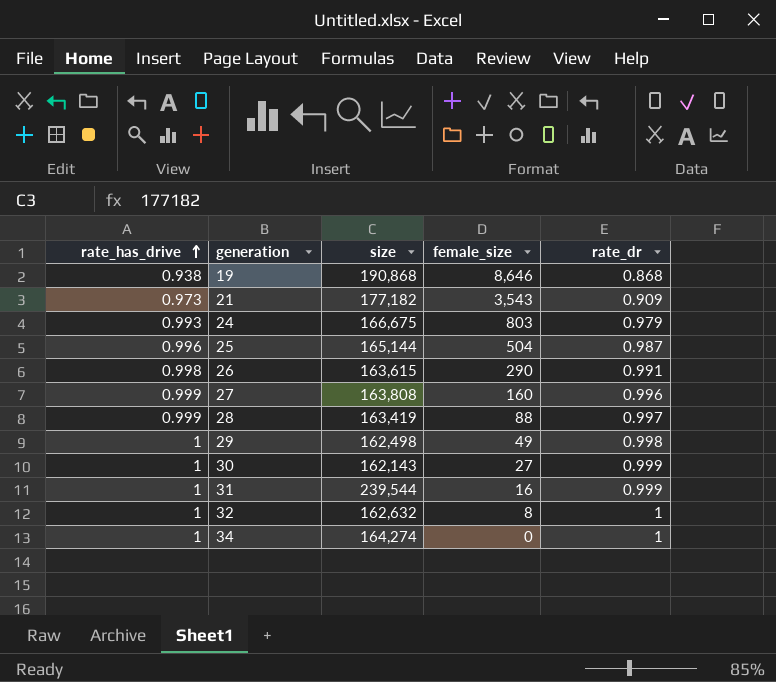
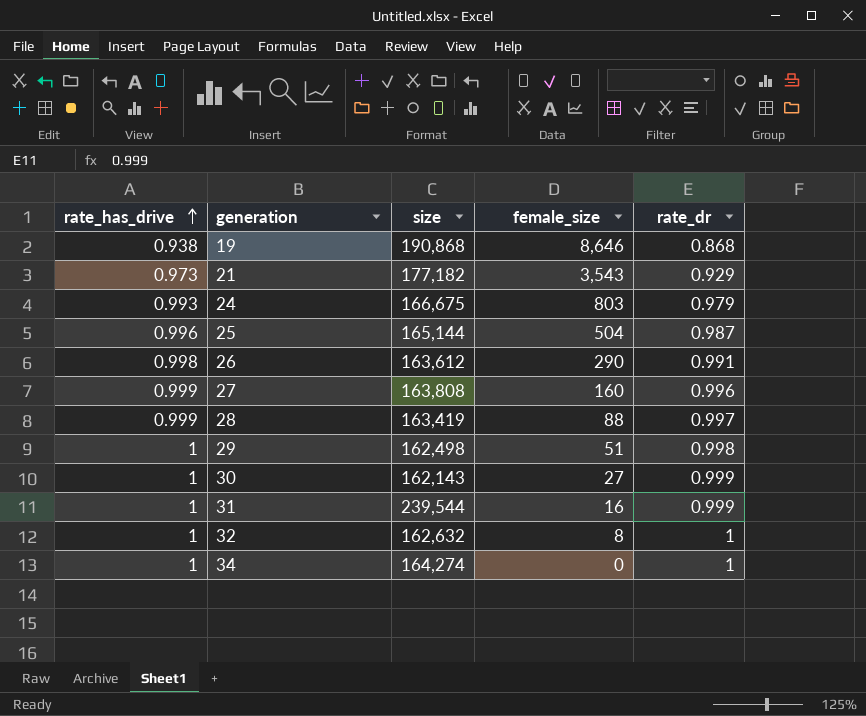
21 | rate_dr: 0.909 -> 0.929
26 | size: 163,615 -> 163,612
29 | female_size: 49 -> 51

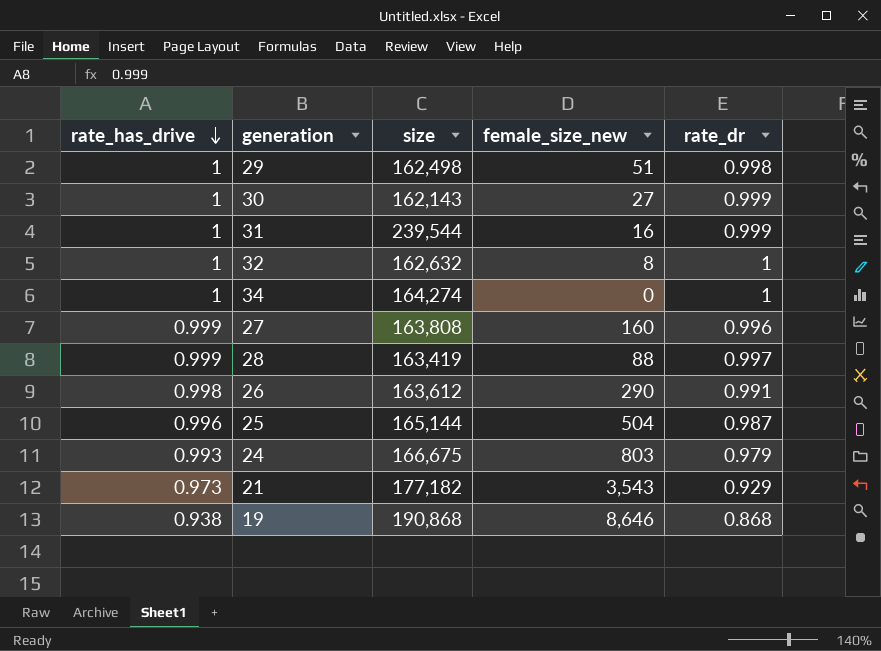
row order: rate_has_drive ascending -> rate_has_drive descending
column name: female_size -> female_size_new

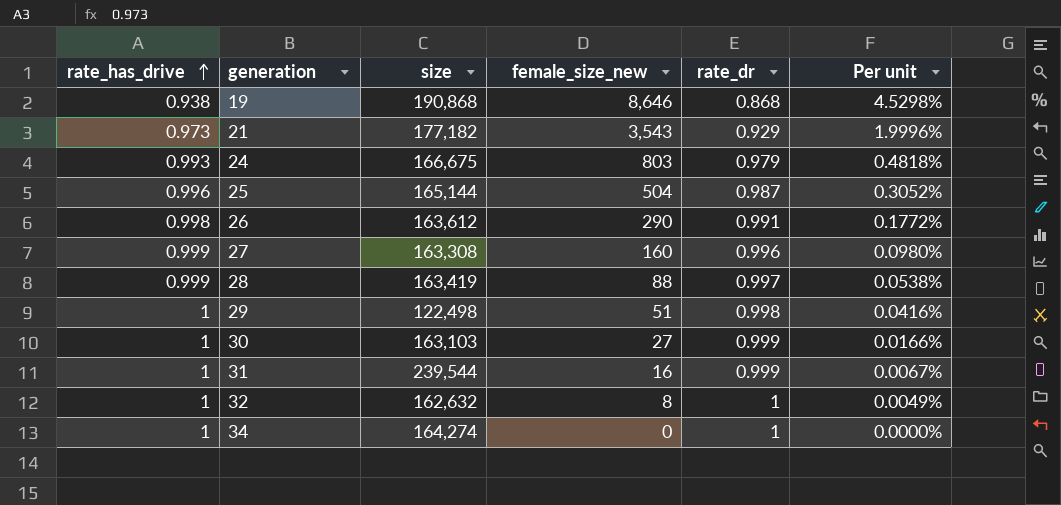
row order: rate_has_drive descending -> rate_has_drive ascending
column Per unit | formula: none -> [female_size_new] / [size]
27 | size: 163,808 -> 163,308
29 | size: 162,498 -> 122,498
30 | size: 162,143 -> 163,103

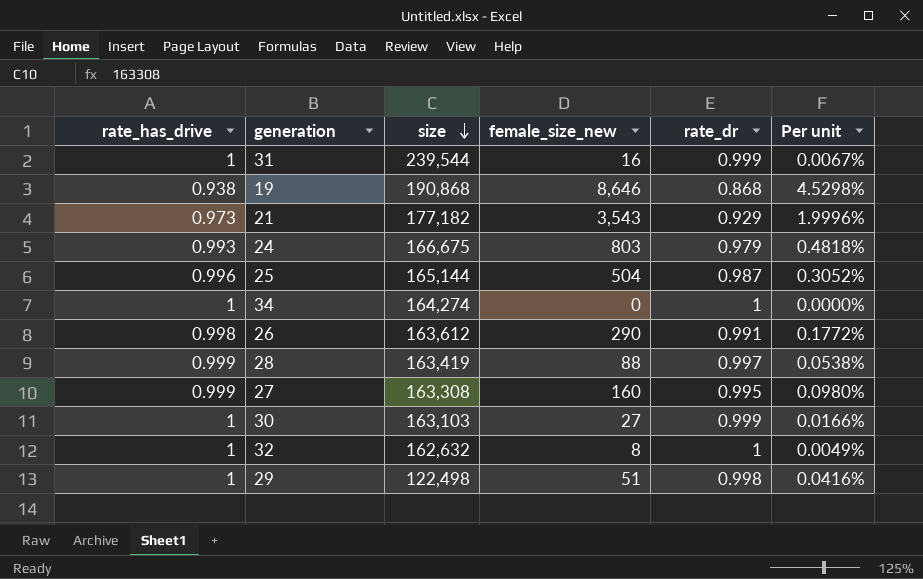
row order: rate_has_drive ascending -> size descending
27 | rate_dr: 0.996 -> 0.995

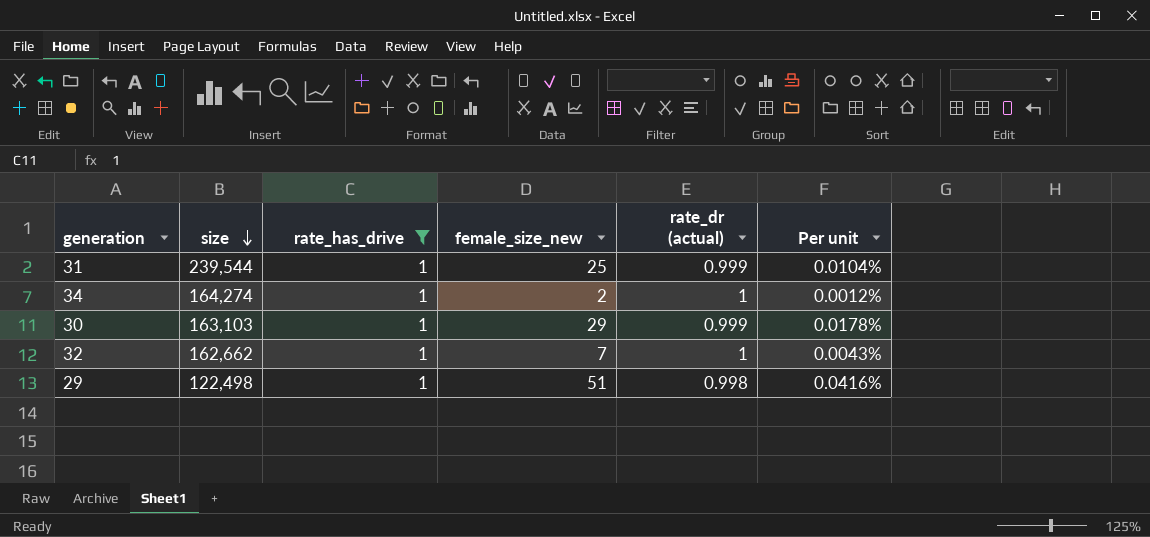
filter: none -> rate_has_drive = 1
column rate_has_drive | position: 1 -> 3
column name: rate_dr -> rate_dr (actual)
31 | female_size_new: 16 -> 25
31 | Per unit: 0.0067% -> 0.0104%
34 | female_size_new: 0 -> 2
34 | Per unit: 0.0000% -> 0.0012%
30 | female_size_new: 27 -> 29
30 | Per unit: 0.0166% -> 0.0178%
32 | size: 162,632 -> 162,662
32 | female_size_new: 8 -> 7
32 | Per unit: 0.0049% -> 0.0043%

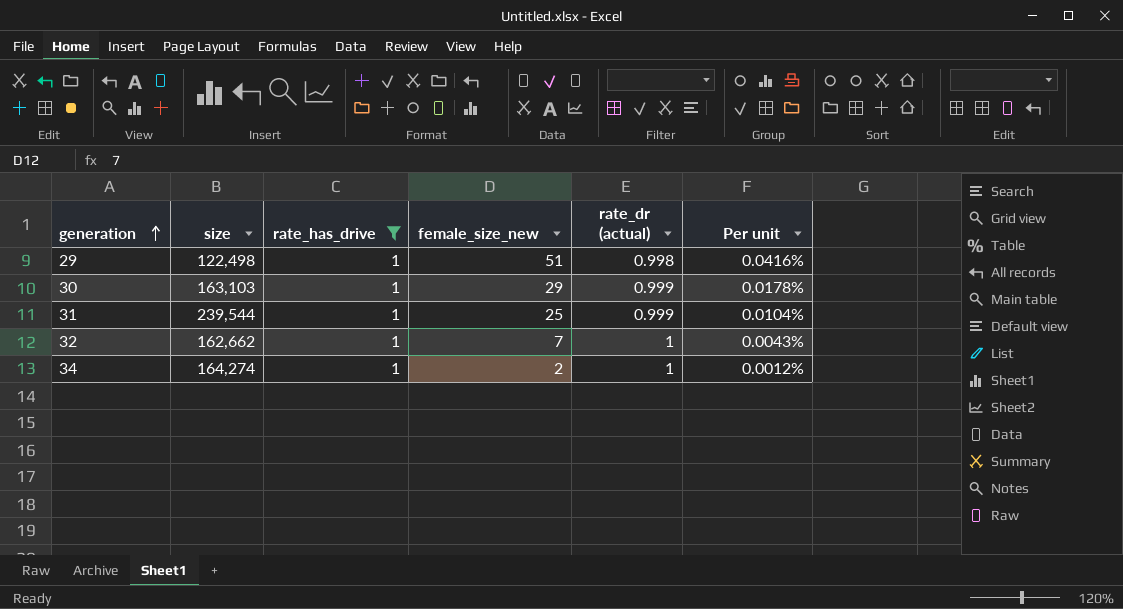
row order: size descending -> generation ascending

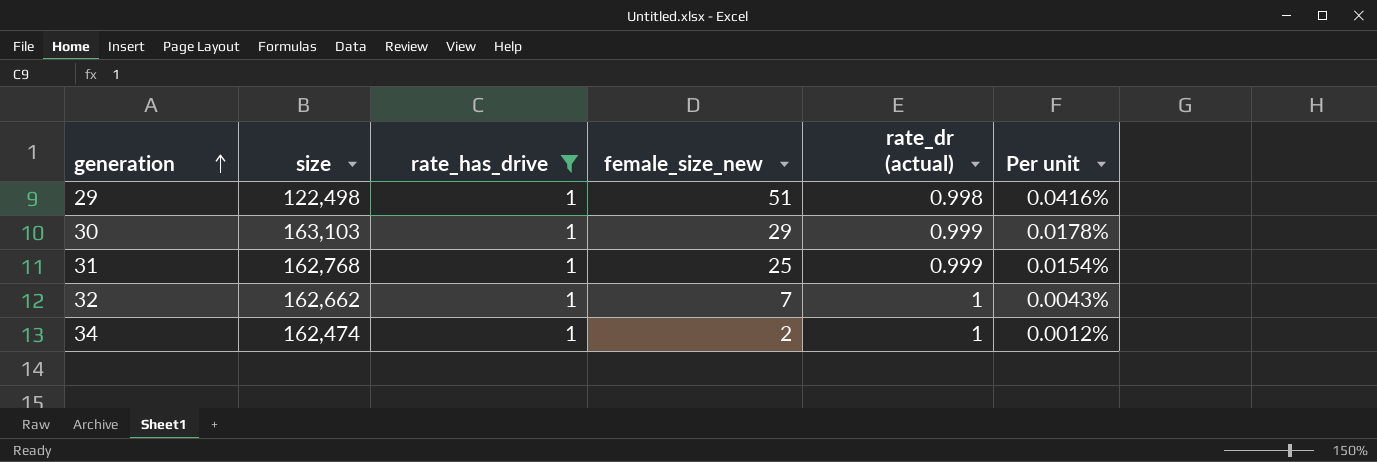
31 | size: 239,544 -> 162,768
31 | Per unit: 0.0104% -> 0.0154%
34 | size: 164,274 -> 162,474

